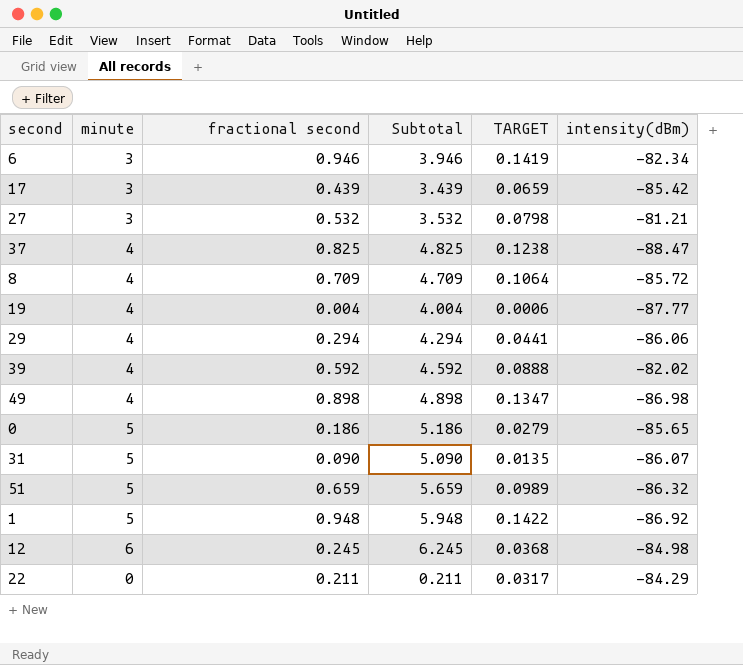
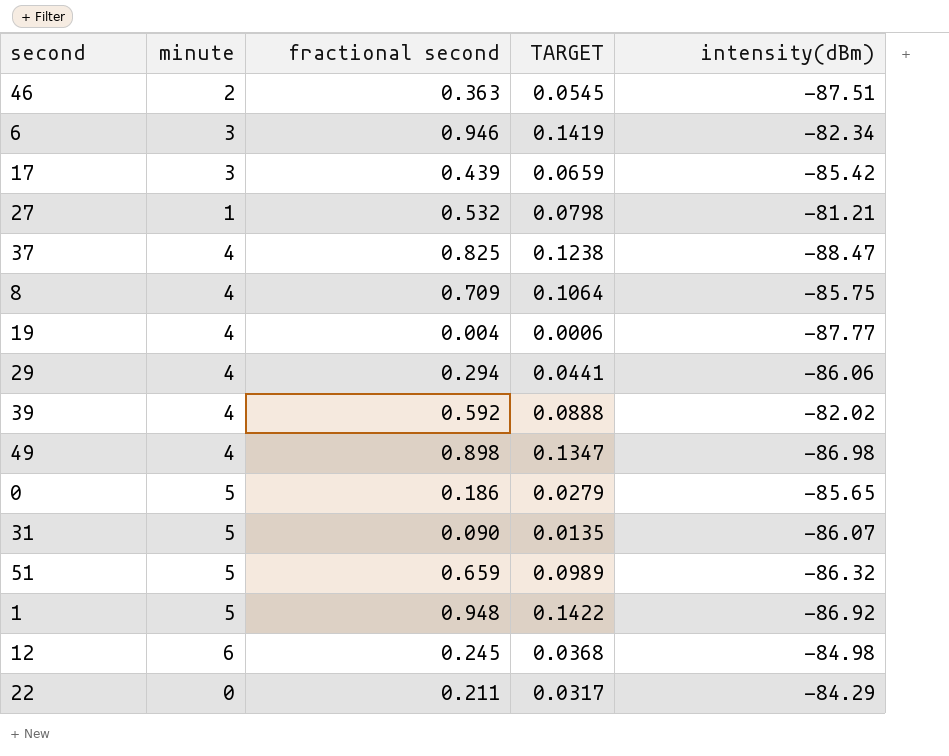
column Subtotal | formula: [minute] + [fractional second] -> none
row 46: none -> 2 | 0.363 | 0.0545 | -87.51
27 | minute: 3 -> 1
8 | intensity(dBm): -85.72 -> -85.75

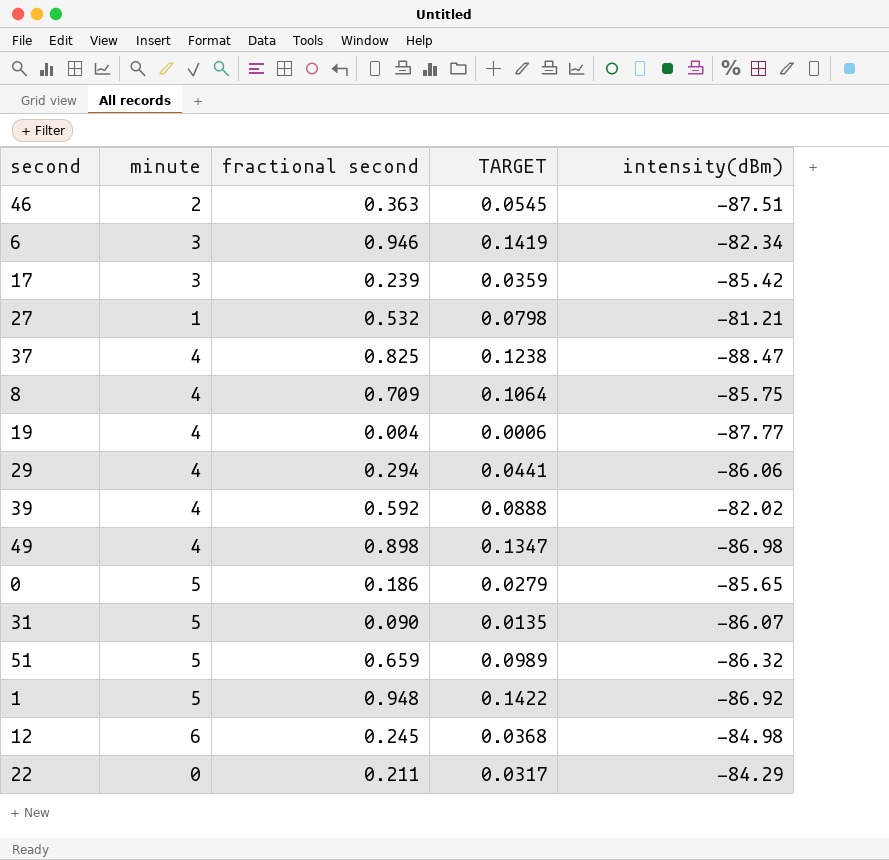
17 | fractional second: 0.439 -> 0.239
17 | TARGET: 0.0659 -> 0.0359

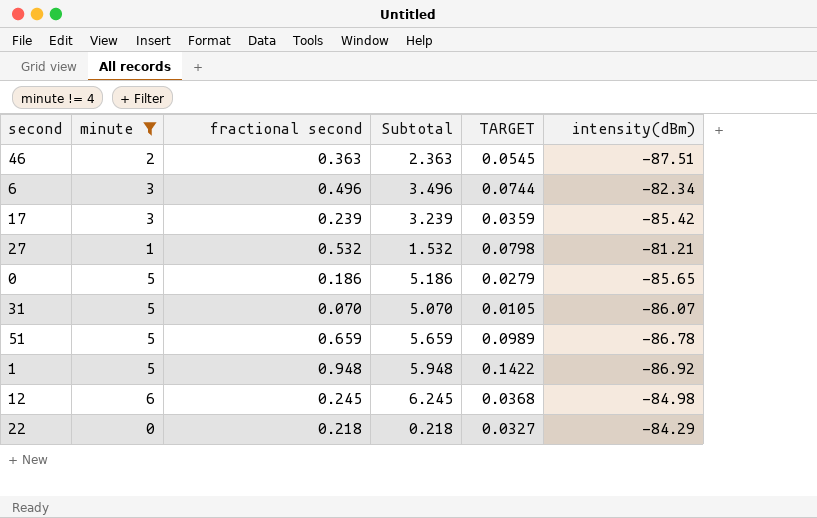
filter: none -> minute != 4
column Subtotal | formula: none -> [minute] + [fractional second]
6 | fractional second: 0.946 -> 0.496
6 | TARGET: 0.1419 -> 0.0744
31 | fractional second: 0.090 -> 0.070
31 | TARGET: 0.0135 -> 0.0105
51 | intensity(dBm): -86.32 -> -86.78
22 | fractional second: 0.211 -> 0.218
22 | TARGET: 0.0317 -> 0.0327

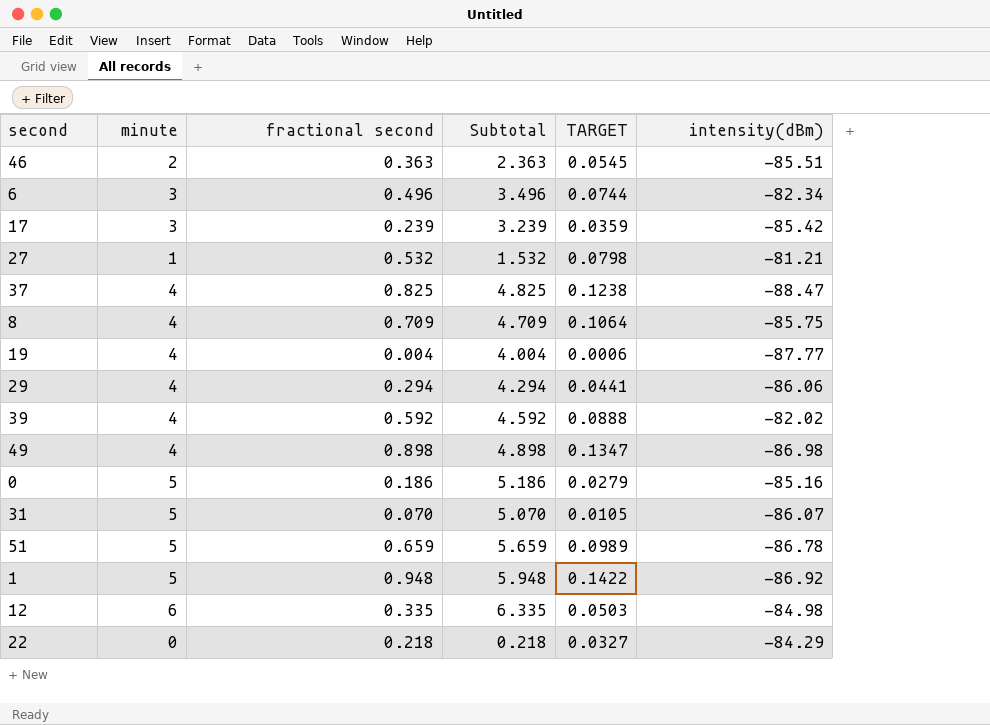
filter: minute != 4 -> none
46 | intensity(dBm): -87.51 -> -85.51
0 | intensity(dBm): -85.65 -> -85.16
12 | fractional second: 0.245 -> 0.335
12 | Subtotal: 6.245 -> 6.335
12 | TARGET: 0.0368 -> 0.0503

